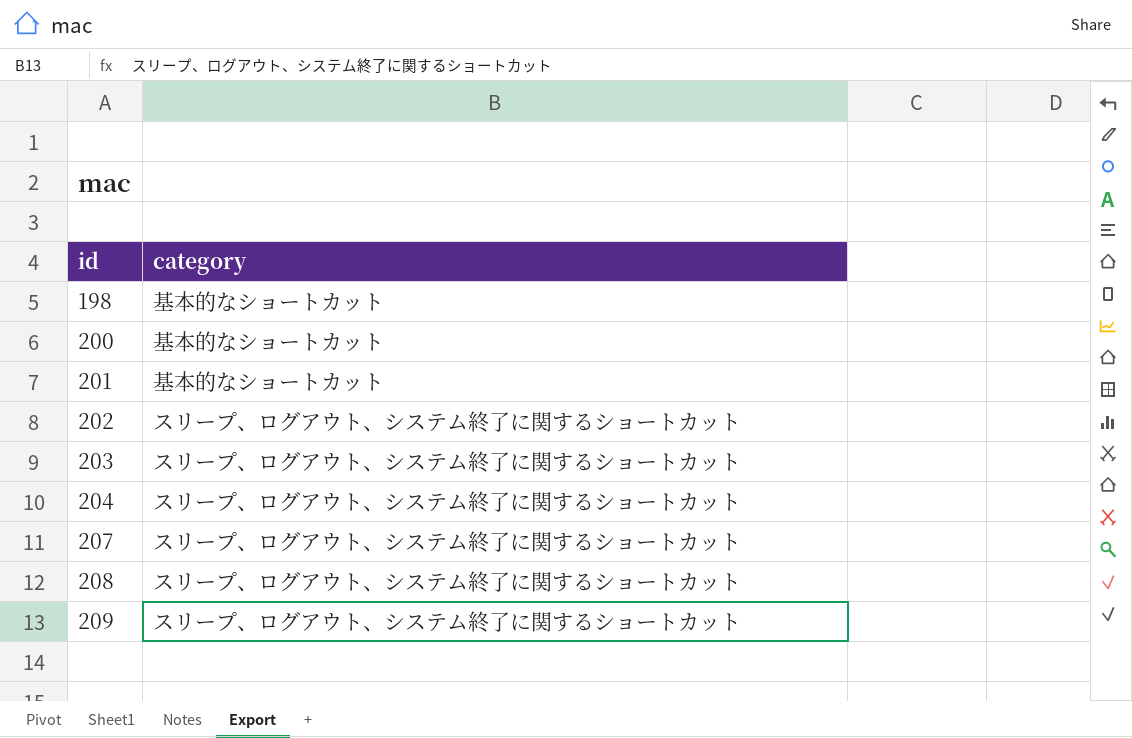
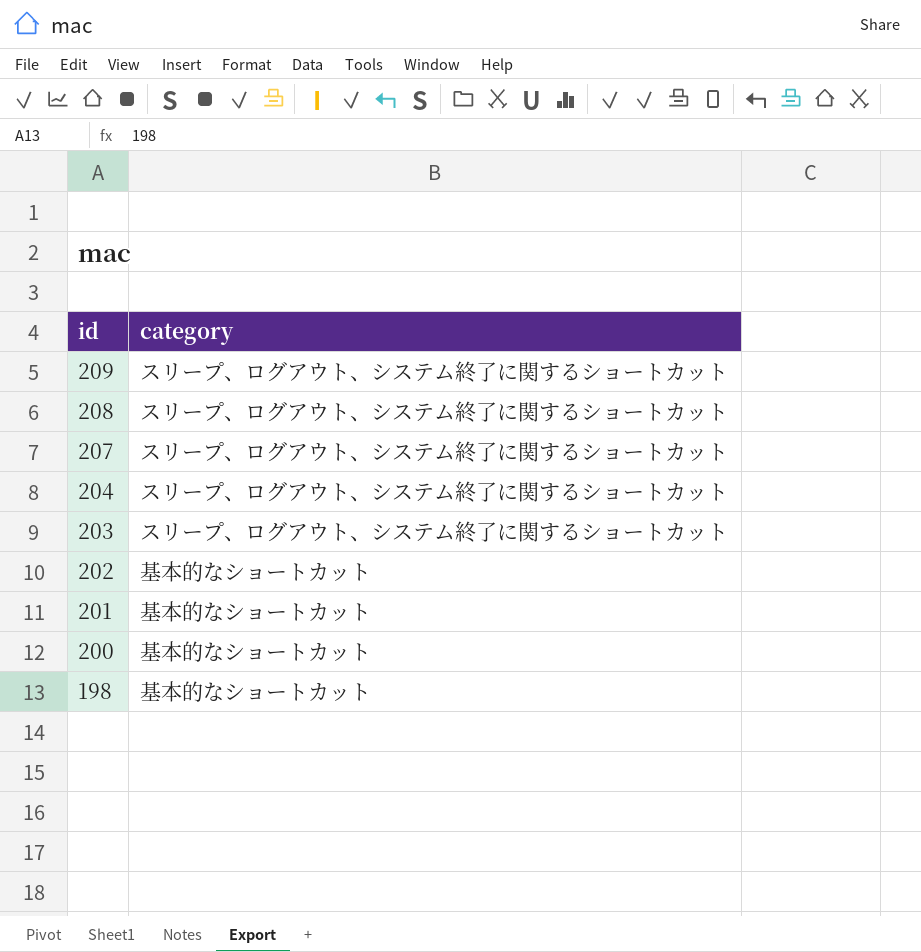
row order: id ascending -> id descending
202 | category: スリープ、ログアウト、システム終了に関するショートカット -> 基本的なショートカット

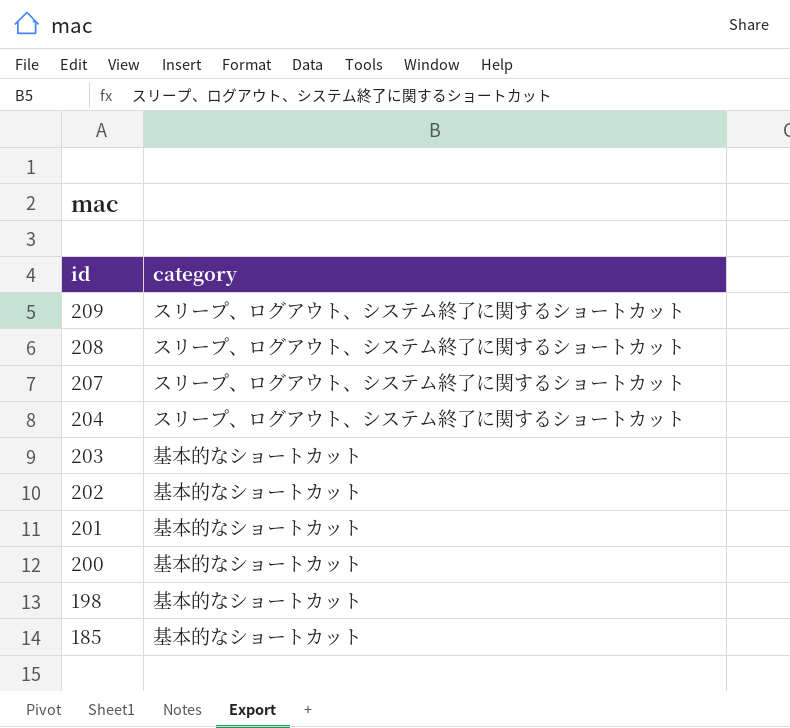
203 | category: スリープ、ログアウト、システム終了に関するショートカット -> 基本的なショートカット
row 185: none -> 基本的なショートカット

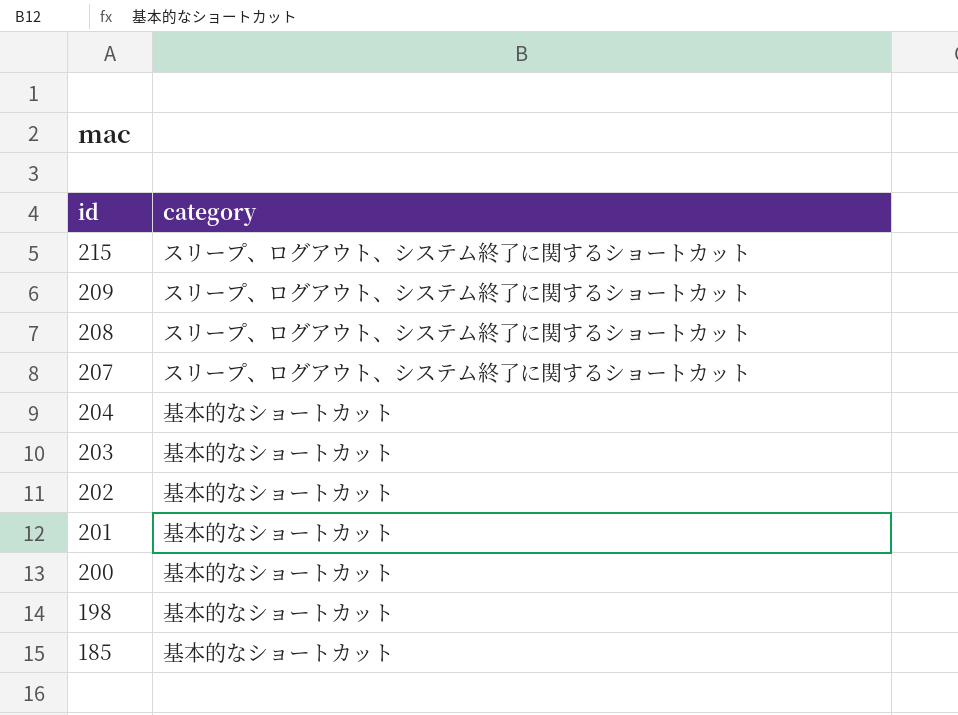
row 215: none -> スリープ、ログアウト、システム終了に関するショートカット
204 | category: スリープ、ログアウト、システム終了に関するショートカット -> 基本的なショートカット

